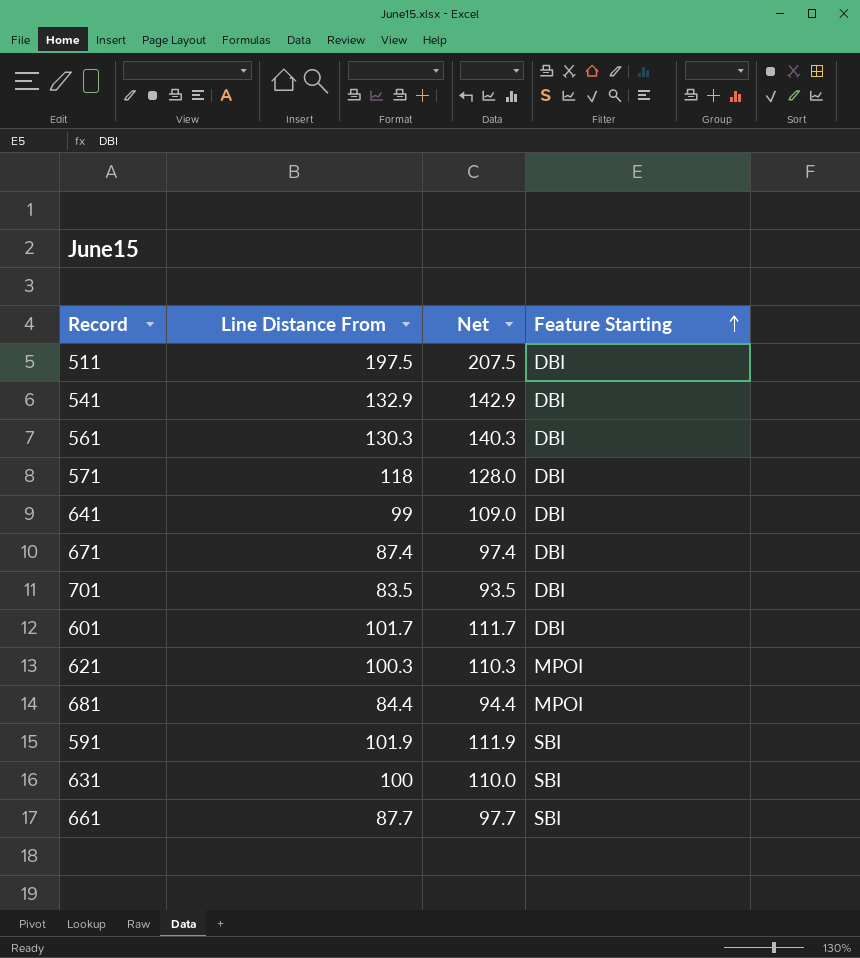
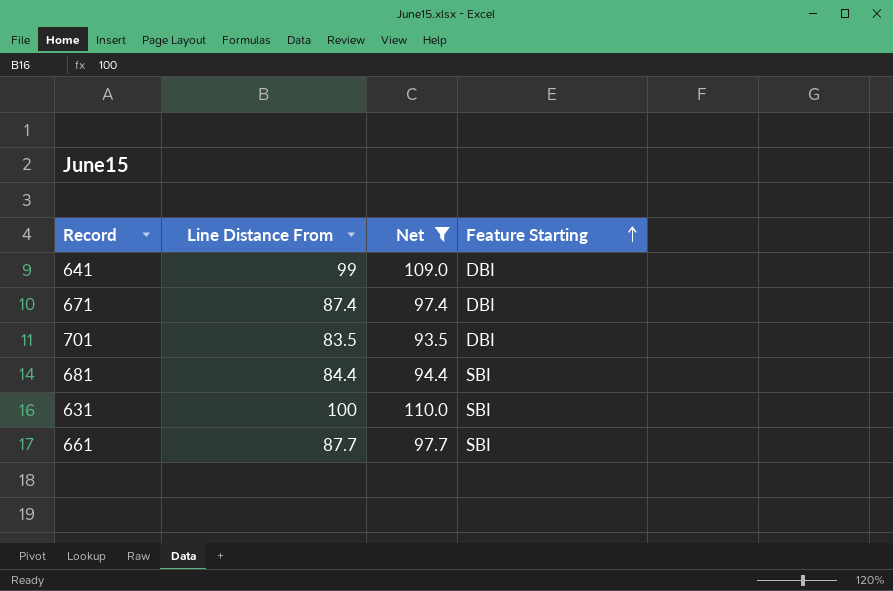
filter: none -> Net <= 110.0
681 | Feature Starting: MPOI -> SBI

